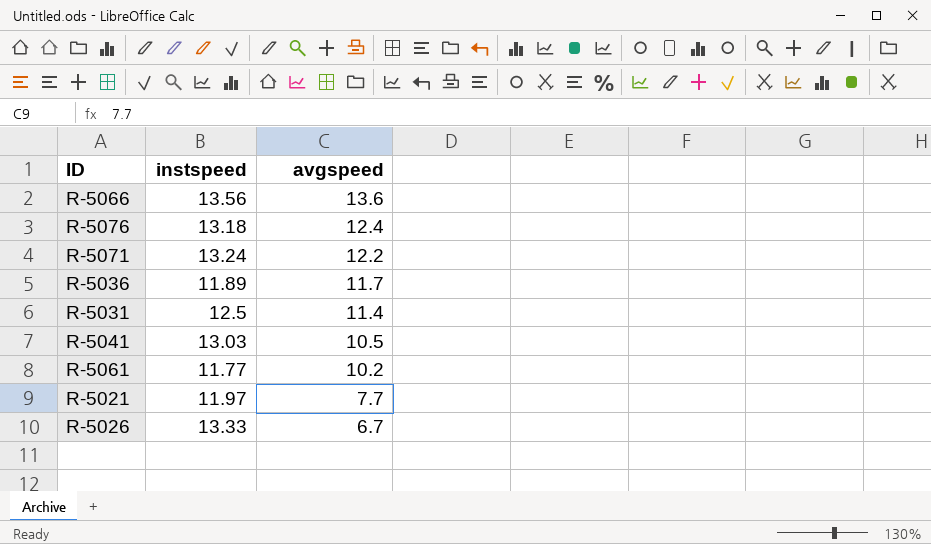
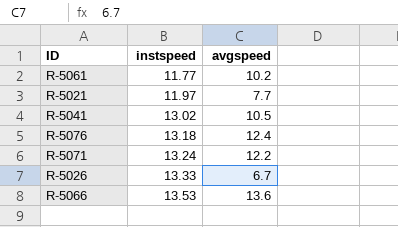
row order: avgspeed descending -> instspeed ascending
row R-5036: 11.89 | 11.7 -> none
row R-5031: 12.5 | 11.4 -> none
R-5041 | instspeed: 13.03 -> 13.02
R-5066 | instspeed: 13.56 -> 13.53

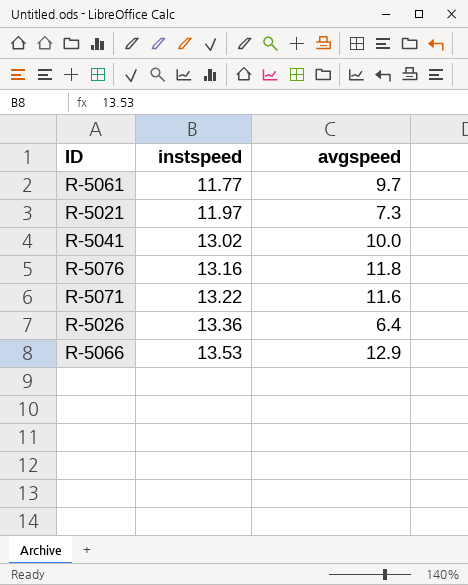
R-5061 | avgspeed: 10.2 -> 9.7
R-5021 | avgspeed: 7.7 -> 7.3
R-5041 | avgspeed: 10.5 -> 10.0
R-5076 | instspeed: 13.18 -> 13.16
R-5076 | avgspeed: 12.4 -> 11.8
R-5071 | instspeed: 13.24 -> 13.22
R-5071 | avgspeed: 12.2 -> 11.6
R-5026 | instspeed: 13.33 -> 13.36
R-5026 | avgspeed: 6.7 -> 6.4
R-5066 | avgspeed: 13.6 -> 12.9

